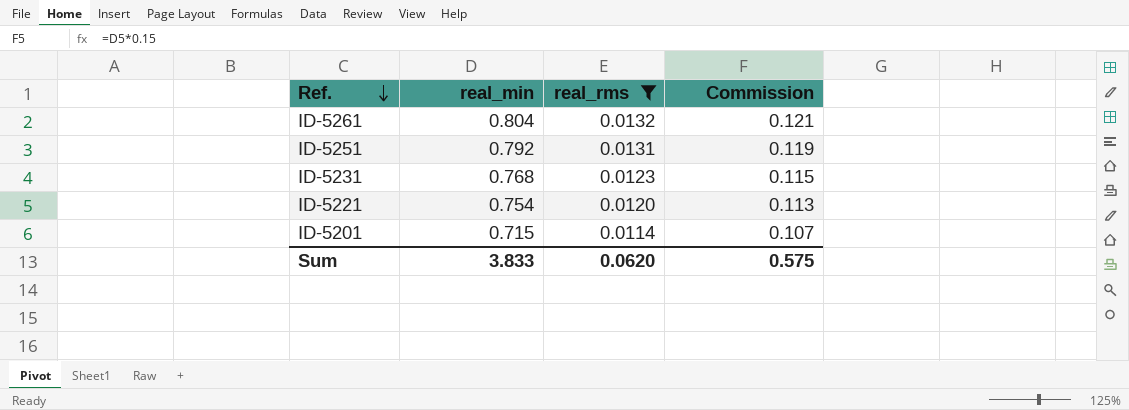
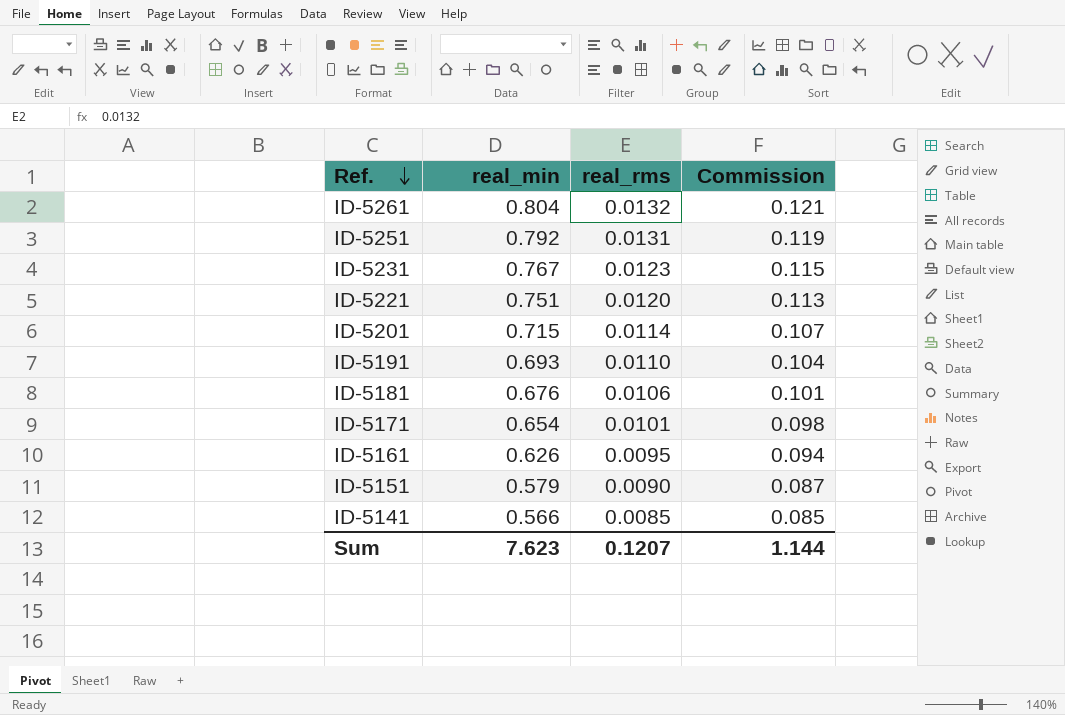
filter: real_rms >= 0.0114 -> none
ID-5231 | real_min: 0.768 -> 0.767
ID-5221 | real_min: 0.754 -> 0.751
Sum | real_min: 3.833 -> 7.623
Sum | real_rms: 0.0620 -> 0.1207
Sum | Commission: 0.575 -> 1.144

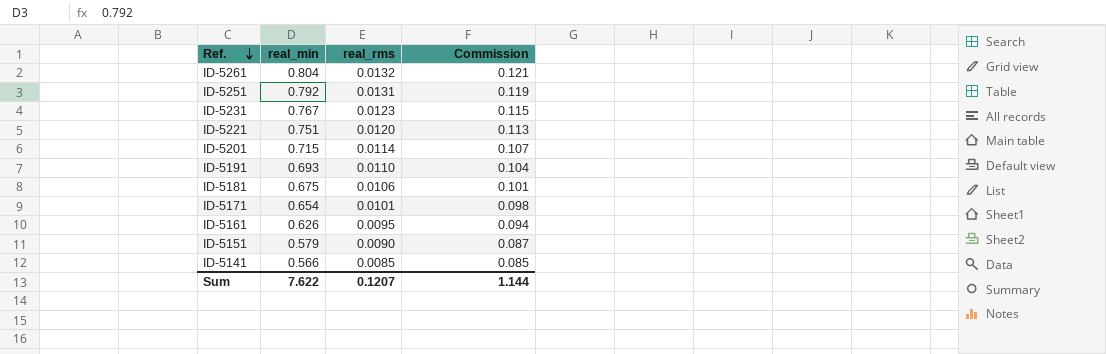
ID-5181 | real_min: 0.676 -> 0.675
Sum | real_min: 7.623 -> 7.622

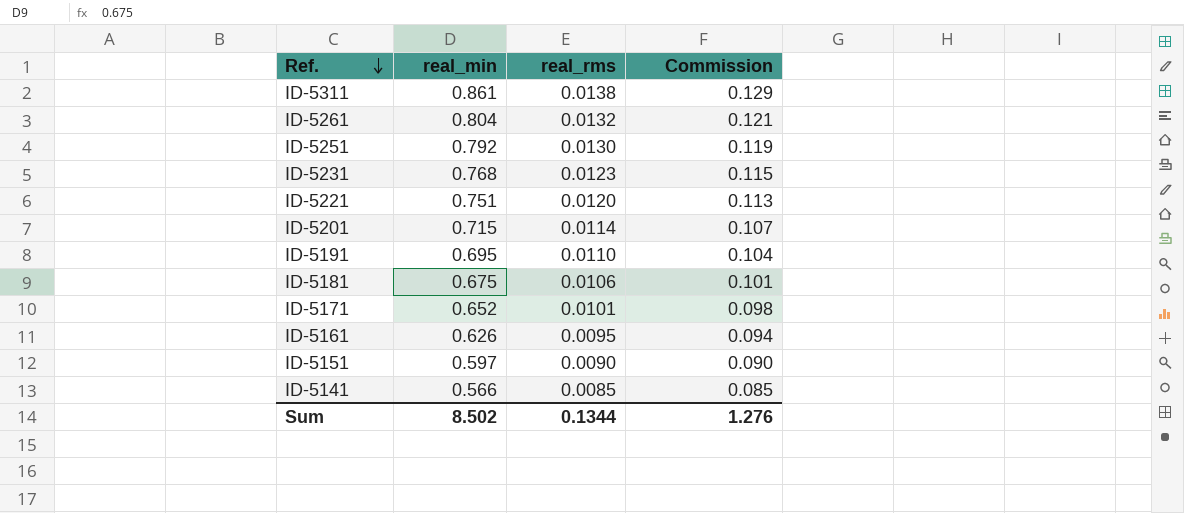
row ID-5311: none -> 0.861 | 0.0138 | 0.129
ID-5251 | real_rms: 0.0131 -> 0.0130
ID-5231 | real_min: 0.767 -> 0.768
ID-5191 | real_min: 0.693 -> 0.695
ID-5171 | real_min: 0.654 -> 0.652
ID-5151 | real_min: 0.579 -> 0.597
ID-5151 | Commission: 0.087 -> 0.090
Sum | real_min: 7.622 -> 8.502
Sum | real_rms: 0.1207 -> 0.1344
Sum | Commission: 1.144 -> 1.276

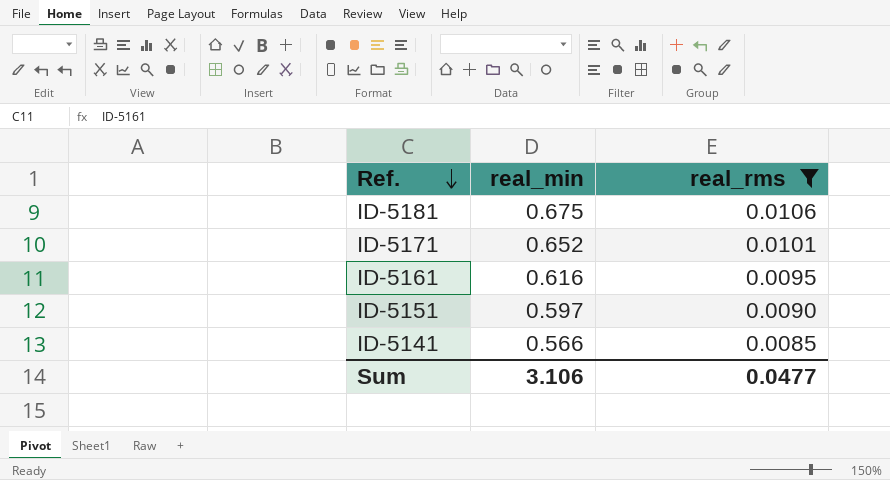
filter: none -> real_rms <= 0.0106
column Commission | formula: [real_min] * 0.15 -> none
ID-5161 | real_min: 0.626 -> 0.616
Sum | real_min: 8.502 -> 3.106
Sum | real_rms: 0.1344 -> 0.0477

